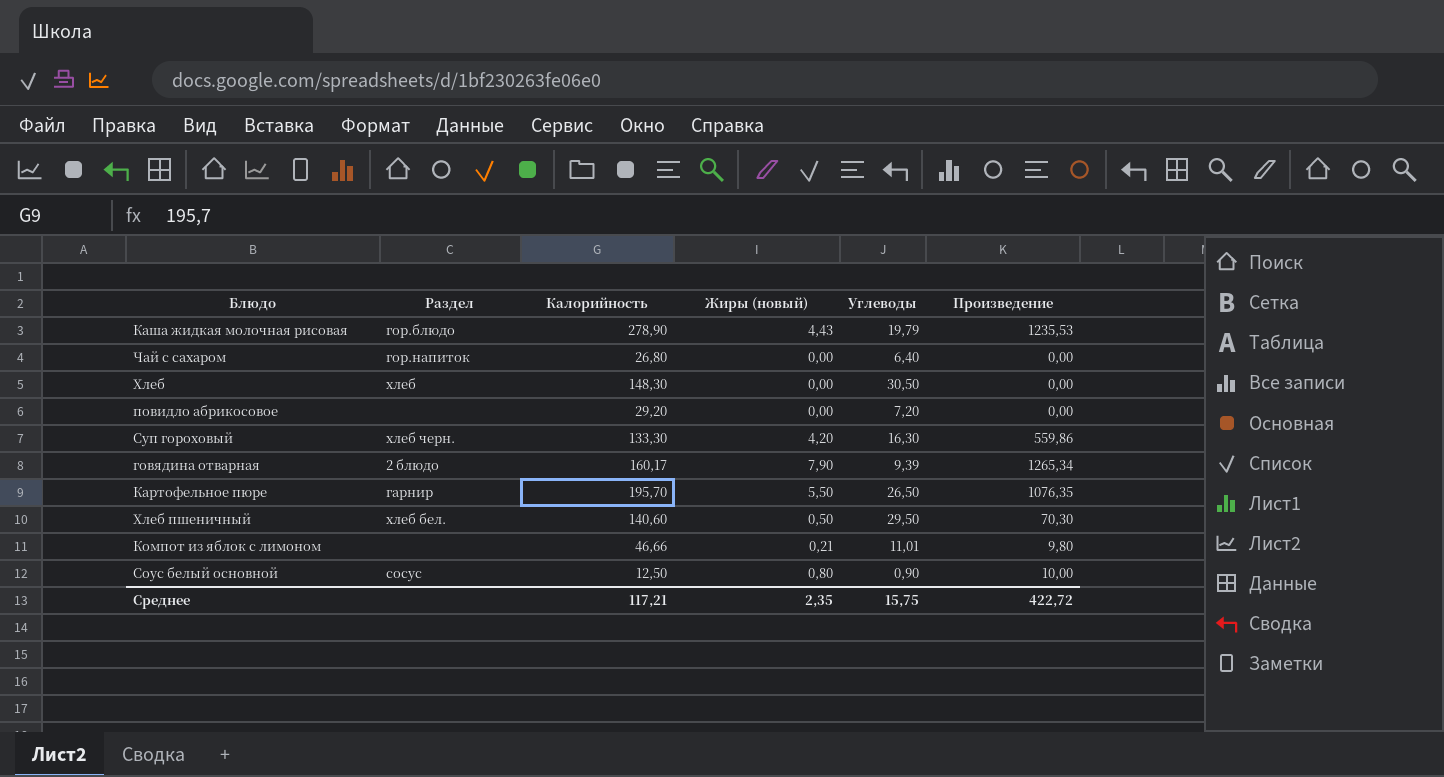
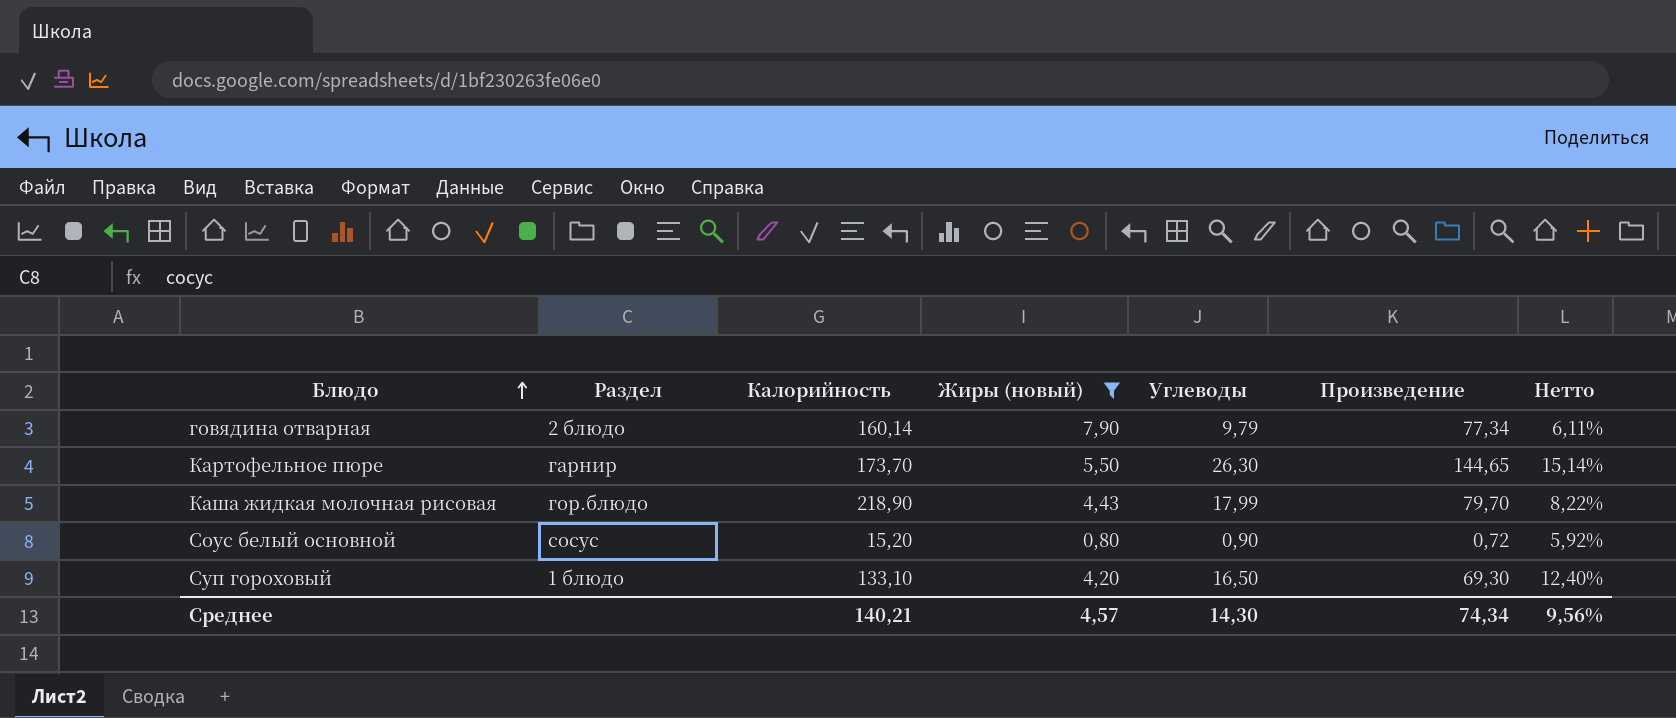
filter: none -> Жиры (новый) >= 0,80
row order: none -> Блюдо ascending
column Произведение | formula: [Калорийность] * [Жиры (новый)] -> [Жиры (новый)] * [Углеводы]
column Нетто | formula: none -> [Углеводы] / [Калорийность]
говядина отварная | Калорийность: 160,17 -> 160,14
говядина отварная | Углеводы: 9,39 -> 9,79
Картофельное пюре | Калорийность: 195,70 -> 173,70
Картофельное пюре | Углеводы: 26,50 -> 26,30
Каша жидкая молочная рисовая | Калорийность: 278,90 -> 218,90
Каша жидкая молочная рисовая | Углеводы: 19,79 -> 17,99
Соус белый основной | Калорийность: 12,50 -> 15,20
Суп гороховый | Раздел: хлеб черн. -> 1 блюдо
Суп гороховый | Калорийность: 133,30 -> 133,10
Суп гороховый | Углеводы: 16,30 -> 16,50
Среднее | Калорийность: 117,21 -> 140,21
Среднее | Жиры (новый): 2,35 -> 4,57
Среднее | Углеводы: 15,75 -> 14,30
Среднее | Произведение: 422,72 -> 74,34

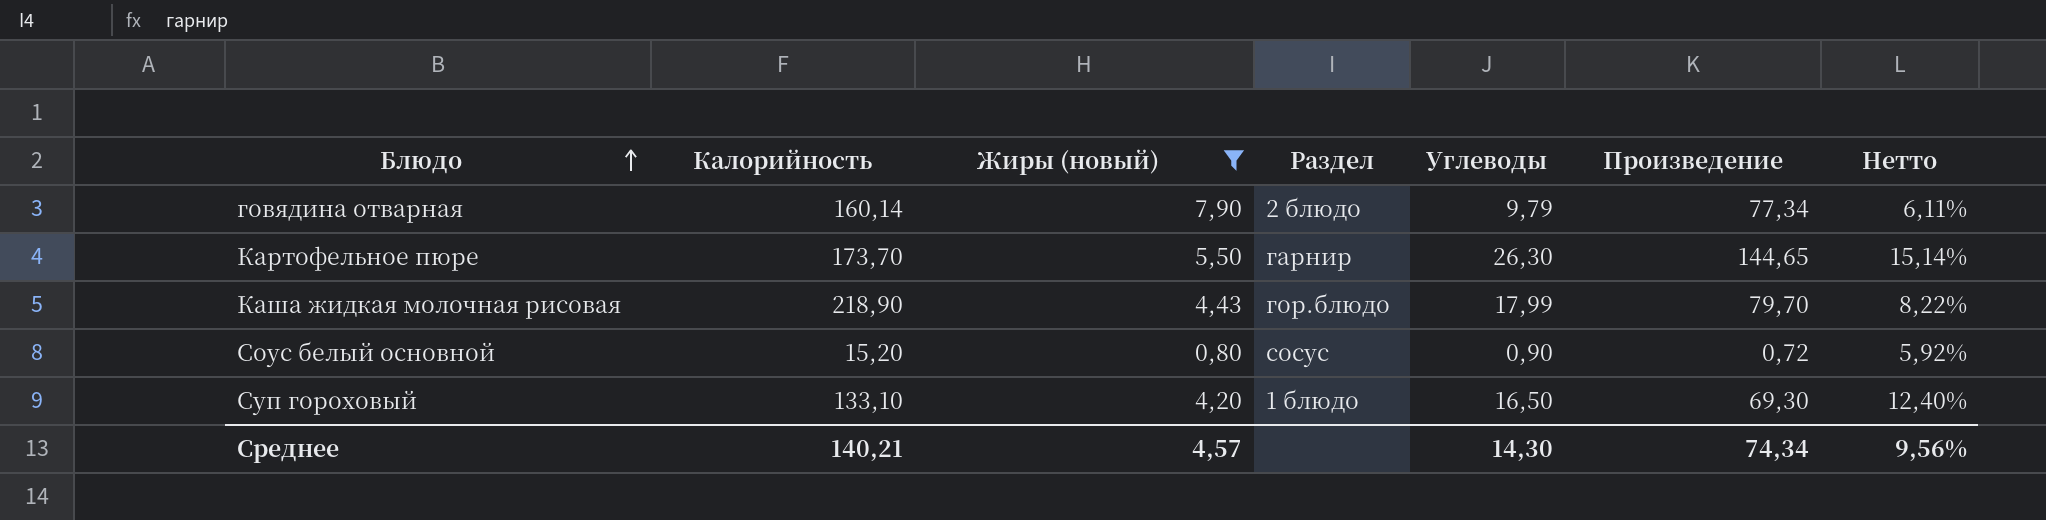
column Раздел | position: 2 -> 4

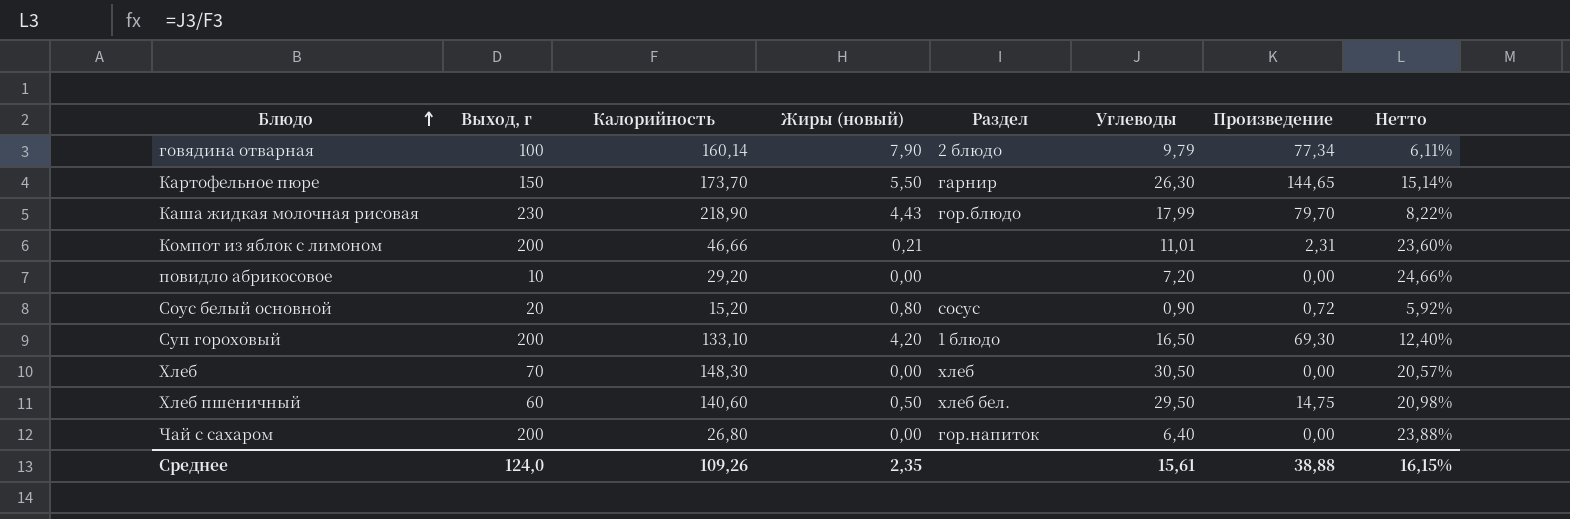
filter: Жиры (новый) >= 0,80 -> none
column Выход, г | position: none -> 2
Среднее | Калорийность: 140,21 -> 109,26
Среднее | Жиры (новый): 4,57 -> 2,35
Среднее | Углеводы: 14,30 -> 15,61
Среднее | Произведение: 74,34 -> 38,88
Среднее | Нетто: 9,56% -> 16,15%

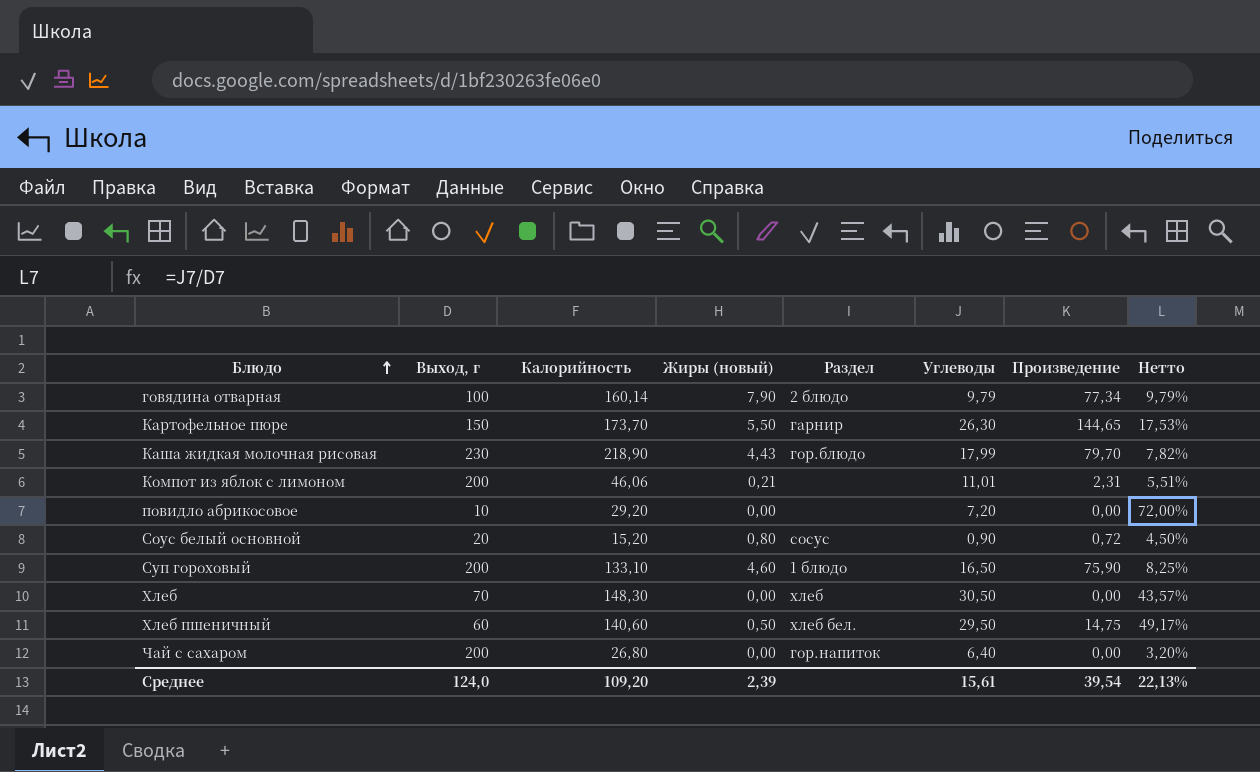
column Нетто | formula: [Углеводы] / [Калорийность] -> [Углеводы] / [Выход, г]
Компот из яблок с лимоном | Калорийность: 46,66 -> 46,06
Суп гороховый | Жиры (новый): 4,20 -> 4,60
Суп гороховый | Произведение: 69,30 -> 75,90
Среднее | Калорийность: 109,26 -> 109,20
Среднее | Жиры (новый): 2,35 -> 2,39
Среднее | Произведение: 38,88 -> 39,54
Среднее | Нетто: 16,15% -> 22,13%

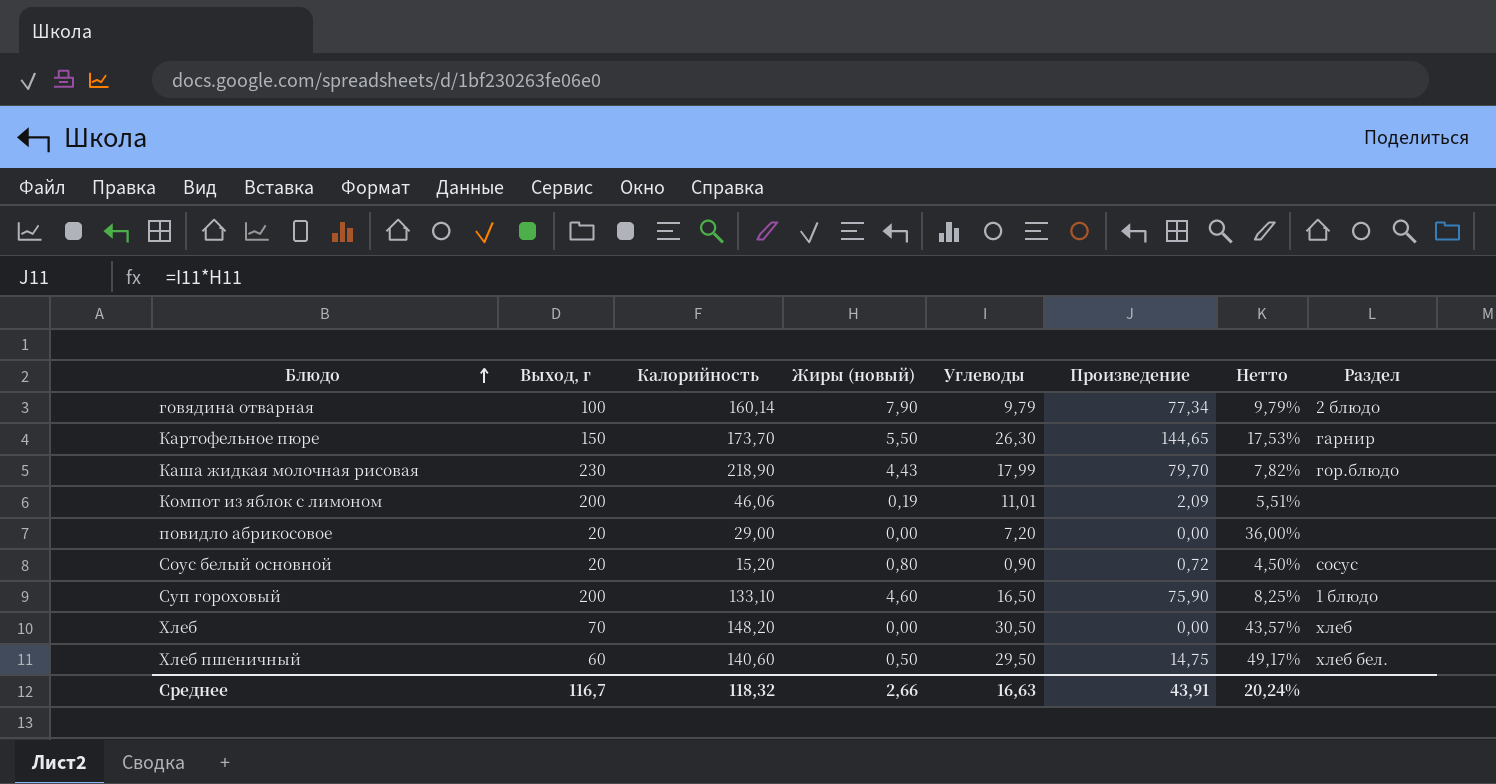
column Раздел | position: 5 -> 8
row Чай с сахаром: 200 | 26,80 | 0,00 | гор.напиток | 6,40 | 0,00 | 3,20% -> none
Компот из яблок с лимоном | Жиры (новый): 0,21 -> 0,19
Компот из яблок с лимоном | Произведение: 2,31 -> 2,09
повидло абрикосовое | Выход, г: 10 -> 20
повидло абрикосовое | Калорийность: 29,20 -> 29,00
повидло абрикосовое | Нетто: 72,00% -> 36,00%
Хлеб | Калорийность: 148,30 -> 148,20
Среднее | Выход, г: 124,0 -> 116,7
Среднее | Калорийность: 109,20 -> 118,32
Среднее | Жиры (новый): 2,39 -> 2,66
Среднее | Углеводы: 15,61 -> 16,63
Среднее | Произведение: 39,54 -> 43,91
Среднее | Нетто: 22,13% -> 20,24%

